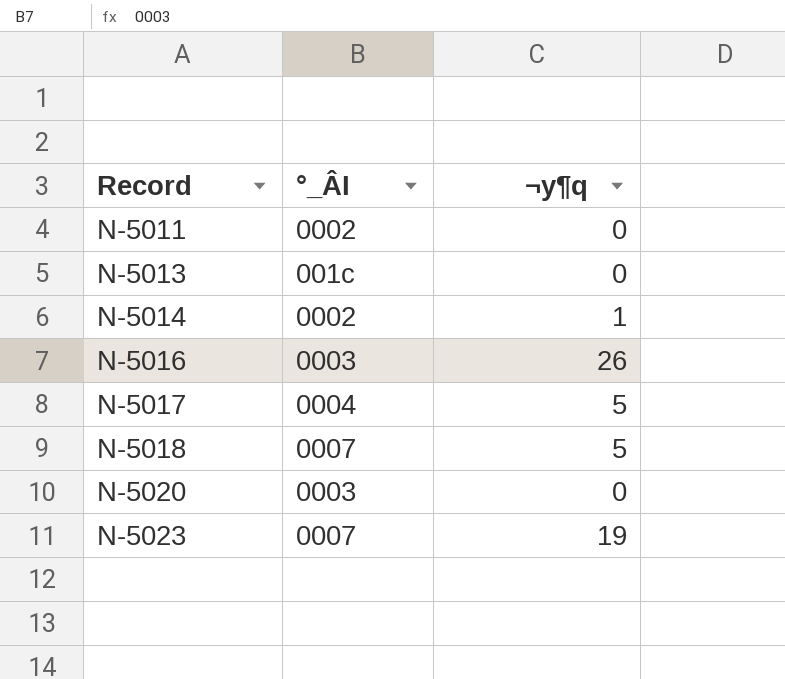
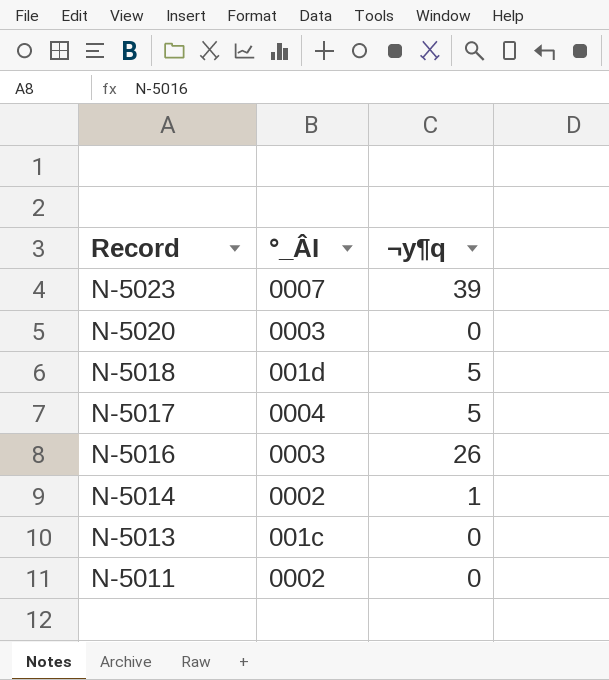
row order: Record ascending -> Record descending
N-5023 | ¬y¶q: 19 -> 39
N-5018 | °_ÂI: 0007 -> 001d

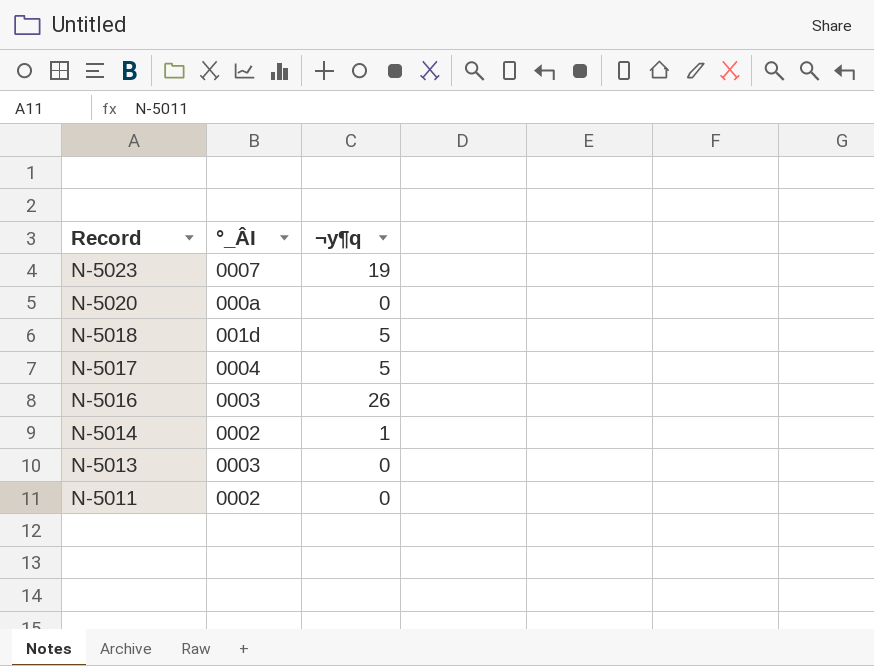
N-5023 | ¬y¶q: 39 -> 19
N-5020 | °_ÂI: 0003 -> 000a
N-5013 | °_ÂI: 001c -> 0003

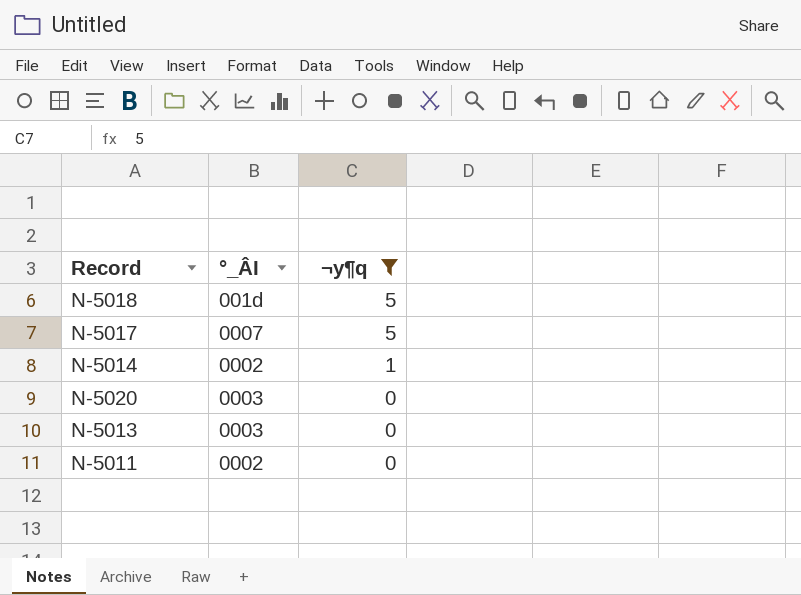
filter: none -> ¬y¶q <= 5
row order: Record descending -> ¬y¶q descending
N-5017 | °_ÂI: 0004 -> 0007
N-5020 | °_ÂI: 000a -> 0003

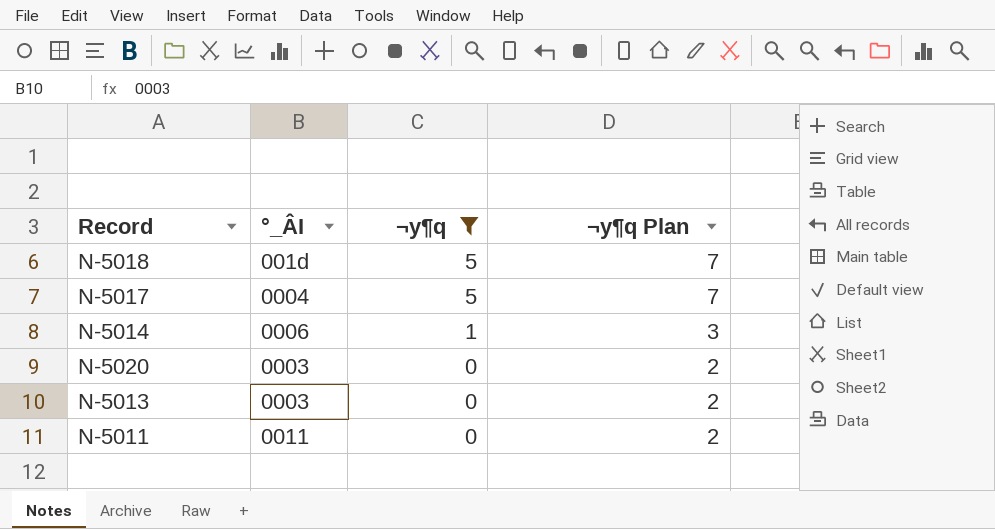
column ¬y¶q Plan | formula: none -> [¬y¶q] + 2
N-5017 | °_ÂI: 0007 -> 0004
N-5014 | °_ÂI: 0002 -> 0006
N-5011 | °_ÂI: 0002 -> 0011

